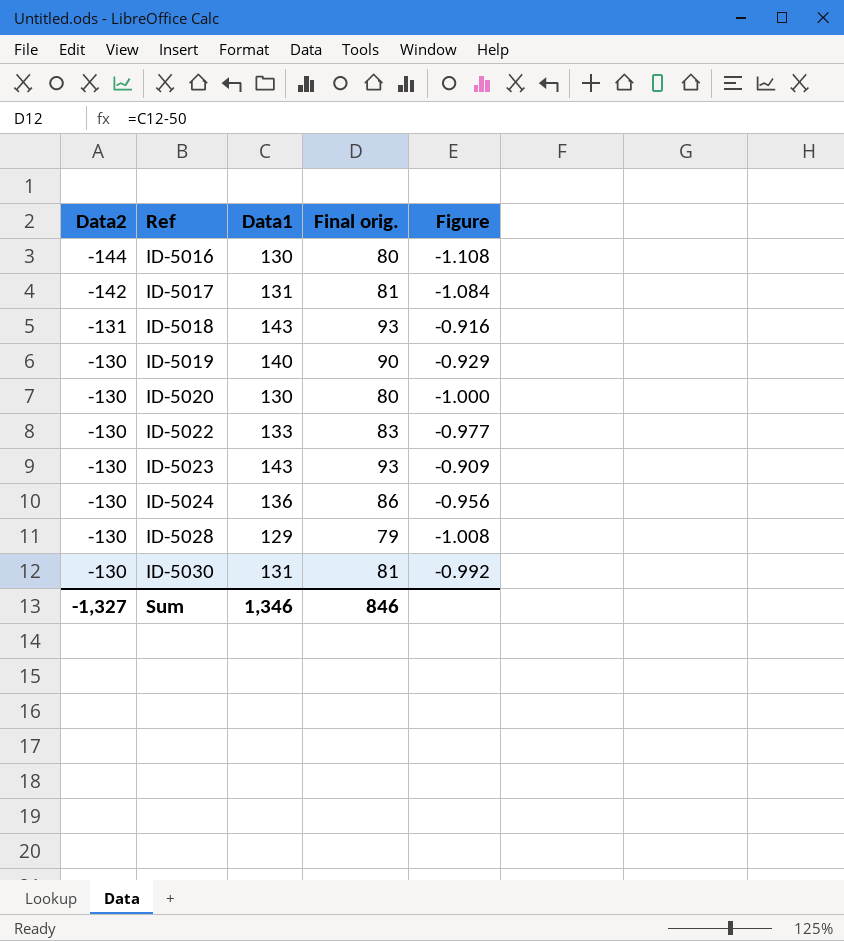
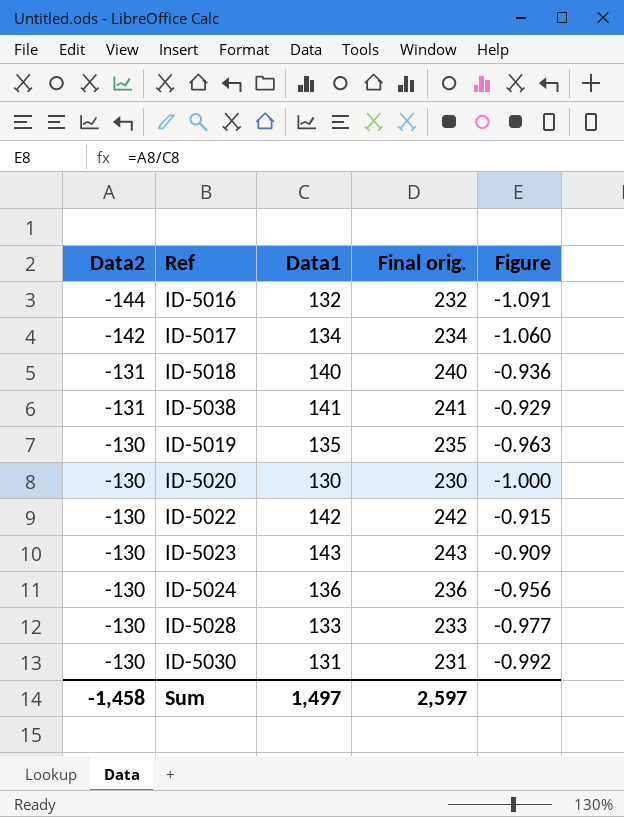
column Final orig. | formula: [Data1] - 50 -> [Data1] + 100
ID-5016 | Data1: 130 -> 132
ID-5016 | Figure: -1.108 -> -1.091
ID-5017 | Data1: 131 -> 134
ID-5017 | Figure: -1.084 -> -1.060
ID-5018 | Data1: 143 -> 140
ID-5018 | Figure: -0.916 -> -0.936
row ID-5038: none -> -131 | 141 | 241 | -0.929
ID-5019 | Data1: 140 -> 135
ID-5019 | Figure: -0.929 -> -0.963
ID-5022 | Data1: 133 -> 142
ID-5022 | Figure: -0.977 -> -0.915
ID-5028 | Data1: 129 -> 133
ID-5028 | Figure: -1.008 -> -0.977
Sum | Data2: -1,327 -> -1,458
Sum | Data1: 1,346 -> 1,497
Sum | Final orig.: 846 -> 2,597

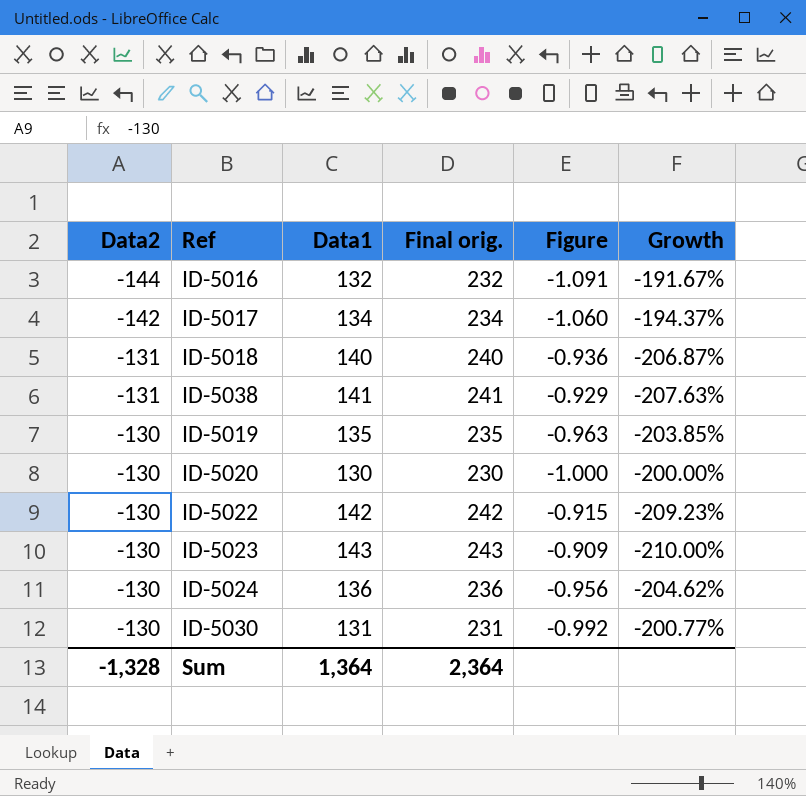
column Growth | formula: none -> ([Data1] - [Data2]) / [Data2]
row ID-5028: -130 | 133 | 233 | -0.977 -> none
Sum | Data2: -1,458 -> -1,328
Sum | Data1: 1,497 -> 1,364
Sum | Final orig.: 2,597 -> 2,364

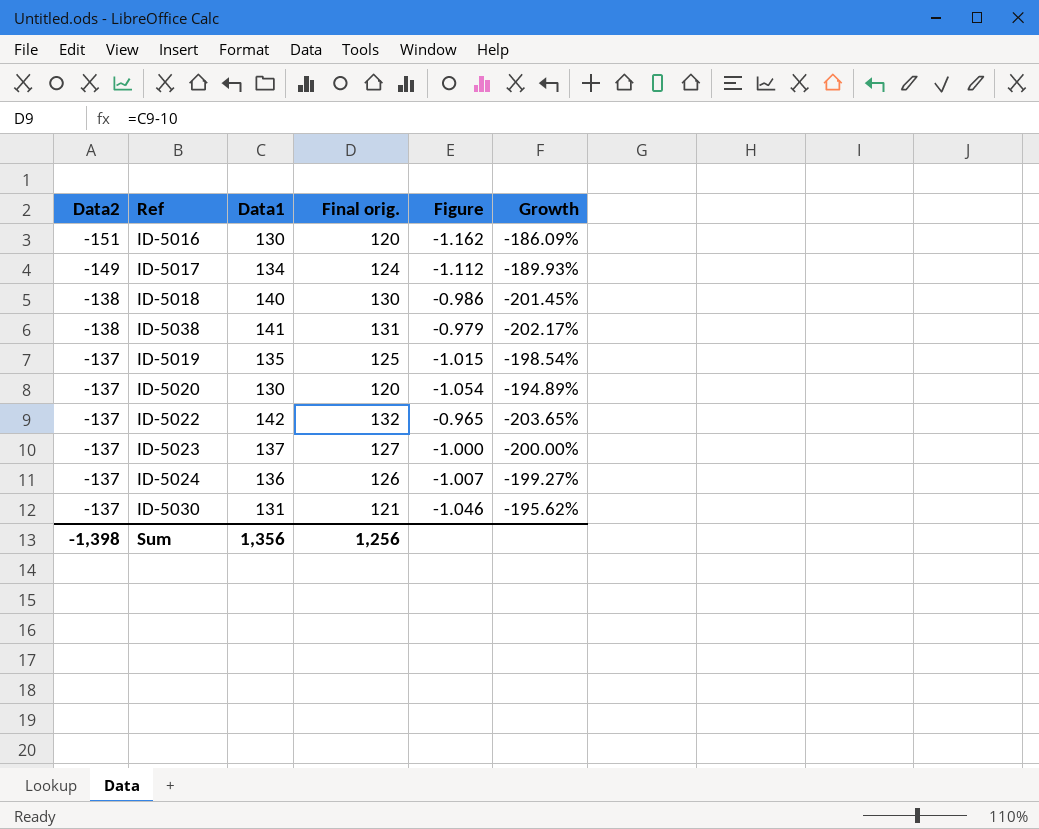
column Final orig. | formula: [Data1] + 100 -> [Data1] - 10
ID-5016 | Data2: -144 -> -151
ID-5016 | Data1: 132 -> 130
ID-5016 | Figure: -1.091 -> -1.162
ID-5016 | Growth: -191.67% -> -186.09%
ID-5017 | Data2: -142 -> -149
ID-5017 | Figure: -1.060 -> -1.112
ID-5017 | Growth: -194.37% -> -189.93%
ID-5018 | Data2: -131 -> -138
ID-5018 | Figure: -0.936 -> -0.986
ID-5018 | Growth: -206.87% -> -201.45%
ID-5038 | Data2: -131 -> -138
ID-5038 | Figure: -0.929 -> -0.979
ID-5038 | Growth: -207.63% -> -202.17%
ID-5019 | Data2: -130 -> -137
ID-5019 | Figure: -0.963 -> -1.015
ID-5019 | Growth: -203.85% -> -198.54%
ID-5020 | Data2: -130 -> -137
ID-5020 | Figure: -1.000 -> -1.054
ID-5020 | Growth: -200.00% -> -194.89%
ID-5022 | Data2: -130 -> -137
ID-5022 | Figure: -0.915 -> -0.965
ID-5022 | Growth: -209.23% -> -203.65%
ID-5023 | Data2: -130 -> -137
ID-5023 | Data1: 143 -> 137
ID-5023 | Figure: -0.909 -> -1.000
ID-5023 | Growth: -210.00% -> -200.00%
ID-5024 | Data2: -130 -> -137
ID-5024 | Figure: -0.956 -> -1.007
ID-5024 | Growth: -204.62% -> -199.27%
ID-5030 | Data2: -130 -> -137
ID-5030 | Figure: -0.992 -> -1.046
ID-5030 | Growth: -200.77% -> -195.62%
Sum | Data2: -1,328 -> -1,398
Sum | Data1: 1,364 -> 1,356
Sum | Final orig.: 2,364 -> 1,256

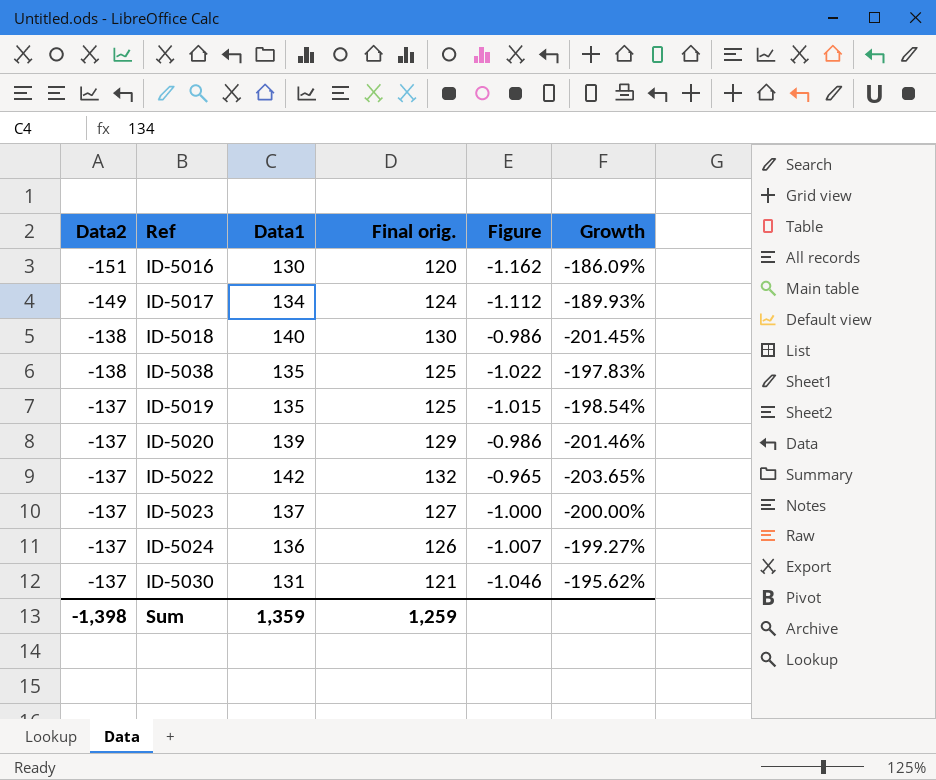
ID-5038 | Data1: 141 -> 135
ID-5038 | Final orig.: 131 -> 125
ID-5038 | Figure: -0.979 -> -1.022
ID-5038 | Growth: -202.17% -> -197.83%
ID-5020 | Data1: 130 -> 139
ID-5020 | Final orig.: 120 -> 129
ID-5020 | Figure: -1.054 -> -0.986
ID-5020 | Growth: -194.89% -> -201.46%
Sum | Data1: 1,356 -> 1,359
Sum | Final orig.: 1,256 -> 1,259

